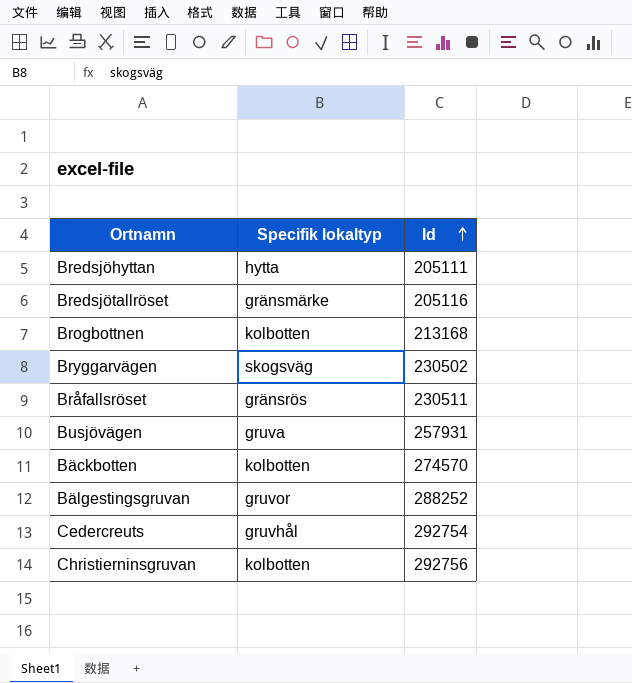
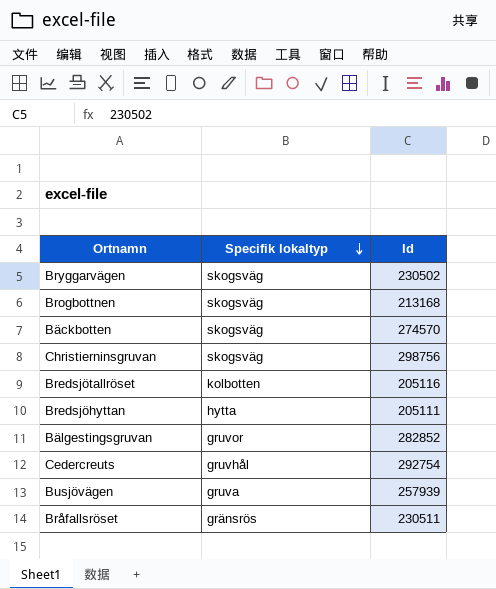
row order: Id ascending -> Specifik lokaltyp descending
Brogbottnen | Specifik lokaltyp: kolbotten -> skogsväg
Bäckbotten | Specifik lokaltyp: kolbotten -> skogsväg
Christierninsgruvan | Specifik lokaltyp: kolbotten -> skogsväg
Christierninsgruvan | Id: 292756 -> 298756
Bredsjötallröset | Specifik lokaltyp: gränsmärke -> kolbotten
Bälgestingsgruvan | Id: 288252 -> 282852
Busjövägen | Id: 257931 -> 257939

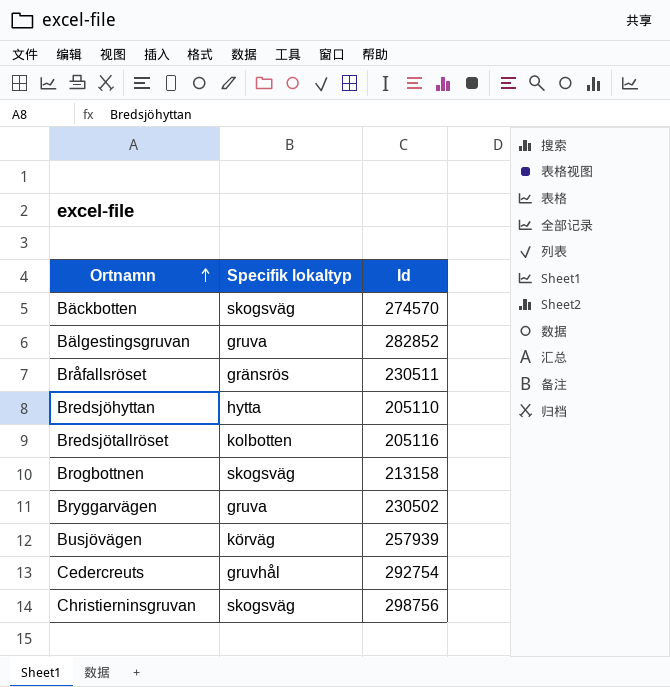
row order: Specifik lokaltyp descending -> Ortnamn ascending
Bälgestingsgruvan | Specifik lokaltyp: gruvor -> gruva
Bredsjöhyttan | Id: 205111 -> 205110
Brogbottnen | Id: 213168 -> 213158
Bryggarvägen | Specifik lokaltyp: skogsväg -> gruva
Busjövägen | Specifik lokaltyp: gruva -> körväg

